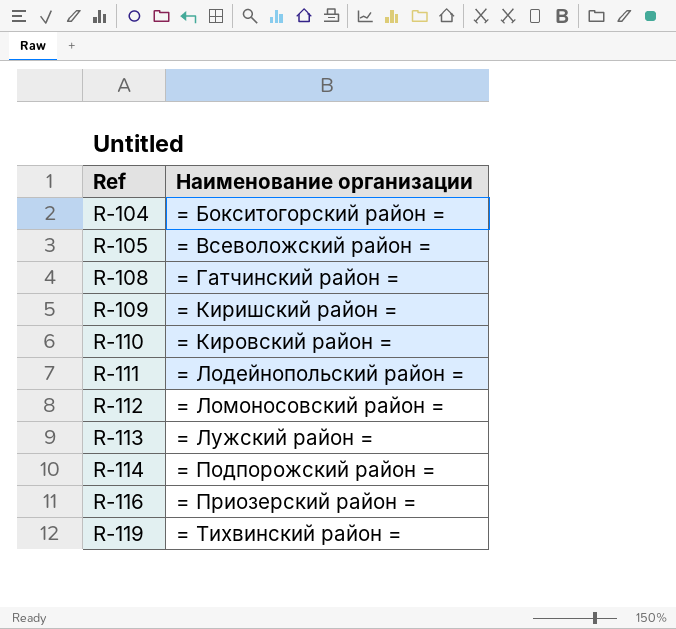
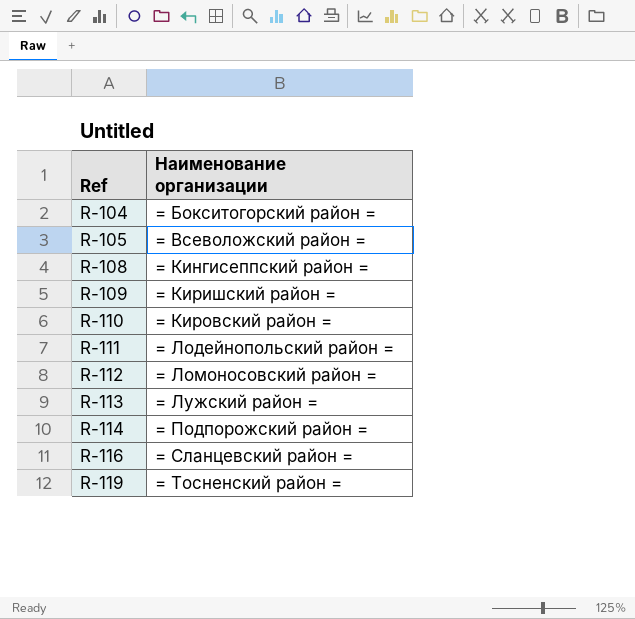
R-108 | Наименование организации: = Гатчинский район = -> = Кингисеппский район =
R-116 | Наименование организации: = Приозерский район = -> = Сланцевский район =
R-119 | Наименование организации: = Тихвинский район = -> = Тосненский район =

